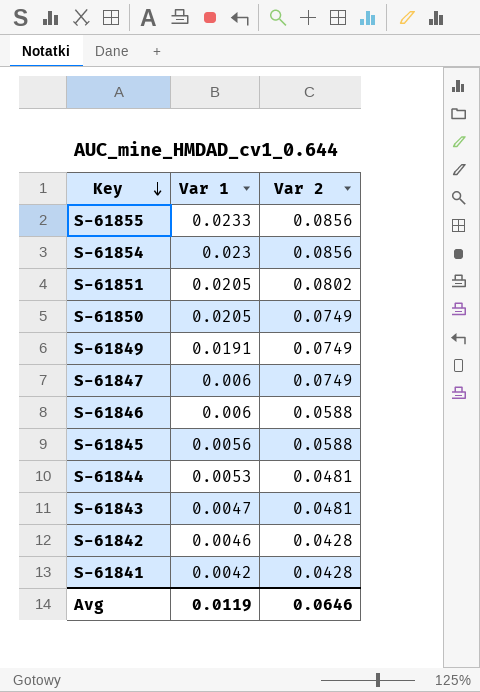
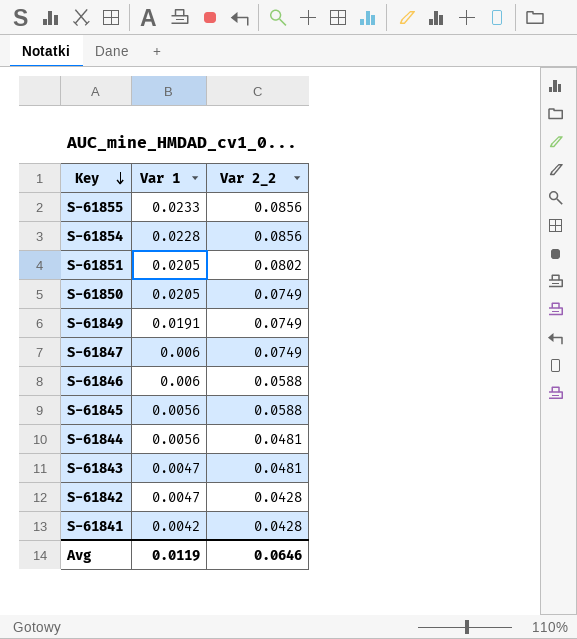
column name: Var 2 -> Var 2_2
S-61854 | Var 1: 0.023 -> 0.0228
S-61844 | Var 1: 0.0053 -> 0.0056
S-61842 | Var 1: 0.0046 -> 0.0047

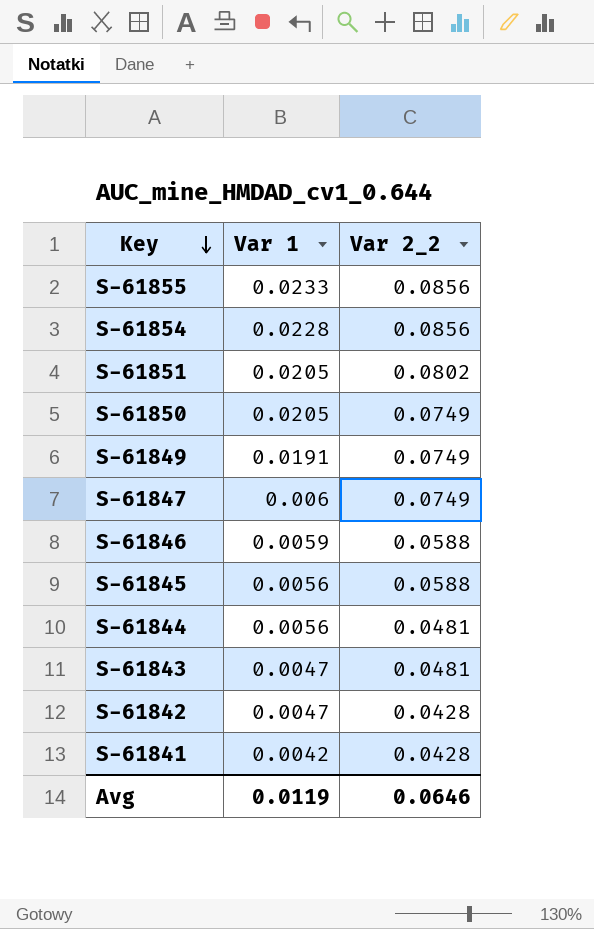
S-61846 | Var 1: 0.006 -> 0.0059

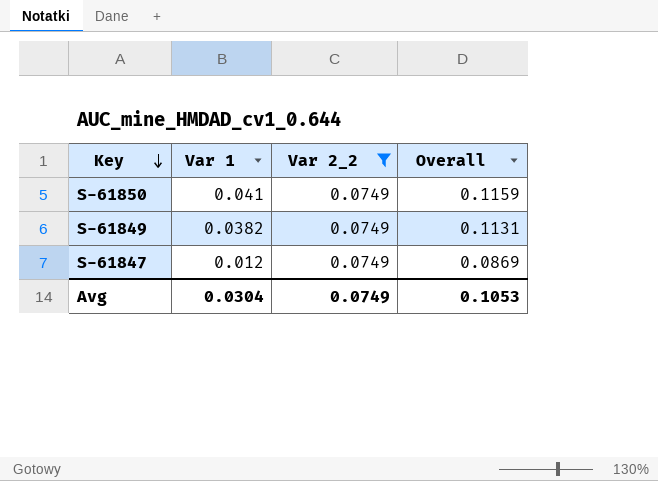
filter: none -> Var 2_2 = 0.0749
column Overall | formula: none -> [Var 1] + [Var 2_2]
S-61850 | Var 1: 0.0205 -> 0.041
S-61849 | Var 1: 0.0191 -> 0.0382
S-61847 | Var 1: 0.006 -> 0.012
Avg | Var 1: 0.0119 -> 0.0304
Avg | Var 2_2: 0.0646 -> 0.0749

